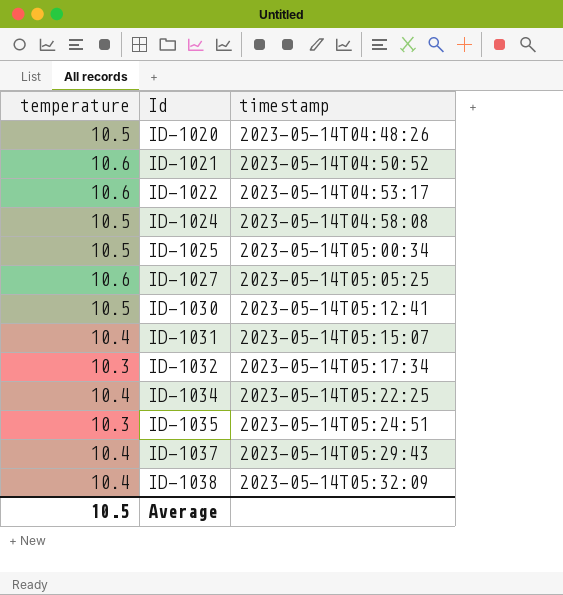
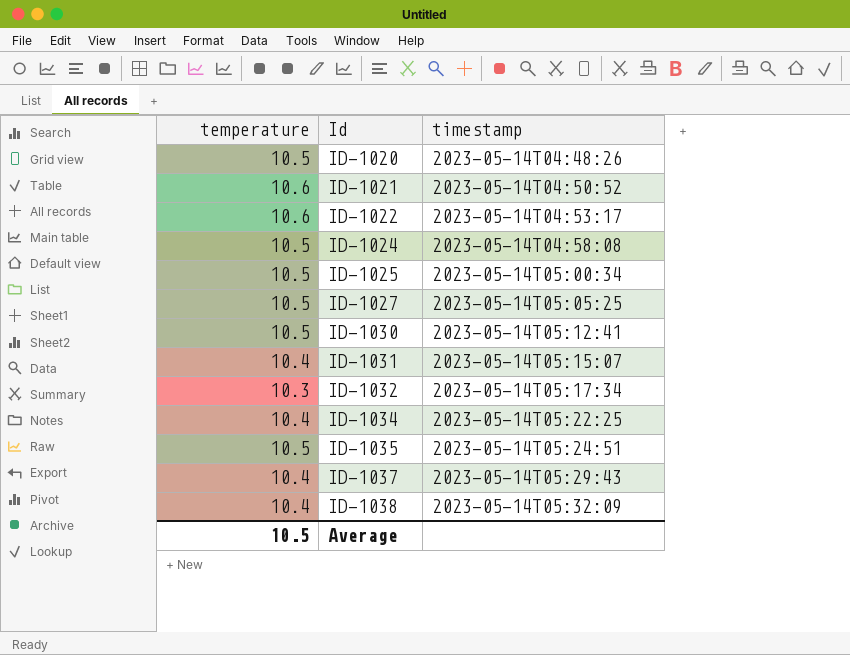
ID-1027 | temperature: 10.6 -> 10.5
ID-1035 | temperature: 10.3 -> 10.5

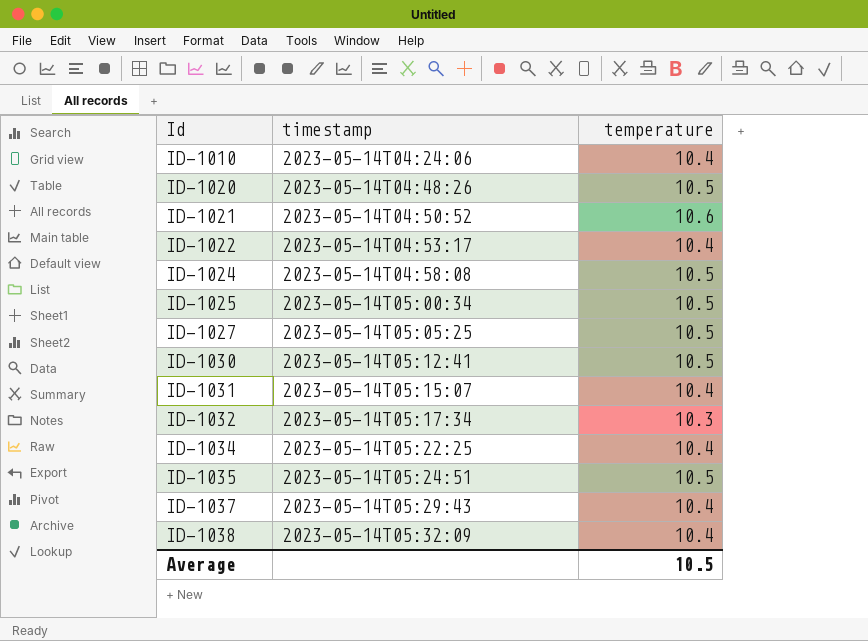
column temperature | position: 1 -> 3
row ID-1010: none -> 2023-05-14T04:24:06 | 10.4
ID-1022 | temperature: 10.6 -> 10.4

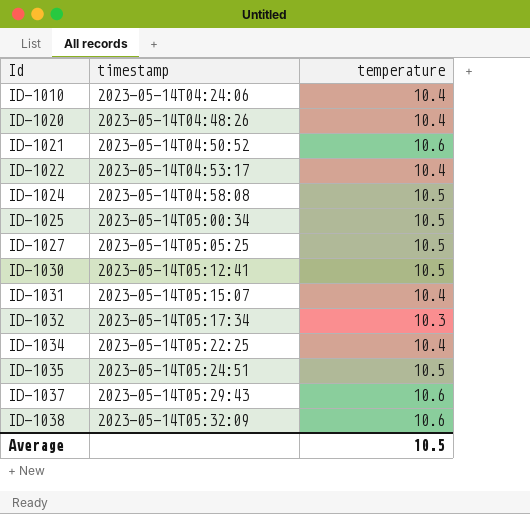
ID-1020 | temperature: 10.5 -> 10.4
ID-1037 | temperature: 10.4 -> 10.6
ID-1038 | temperature: 10.4 -> 10.6

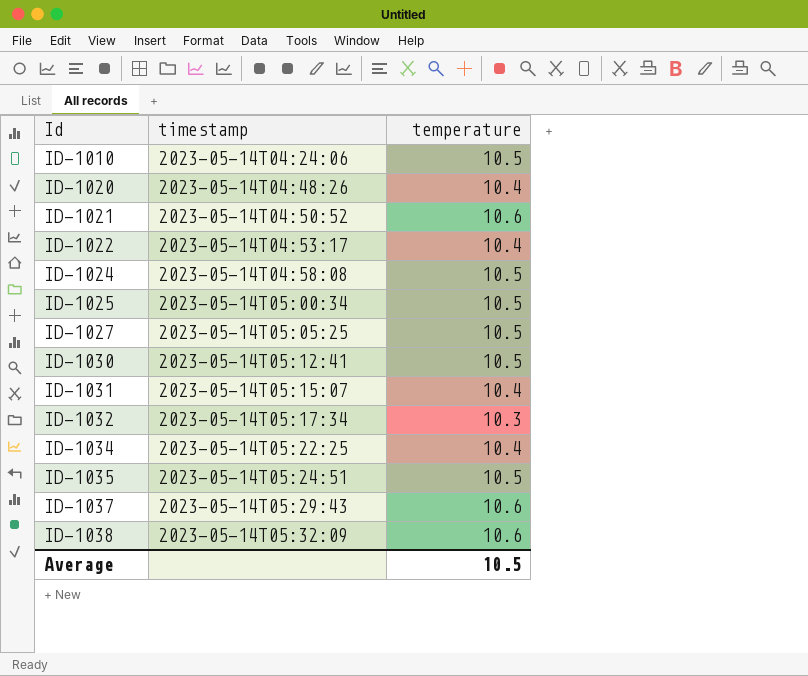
ID-1010 | temperature: 10.4 -> 10.5

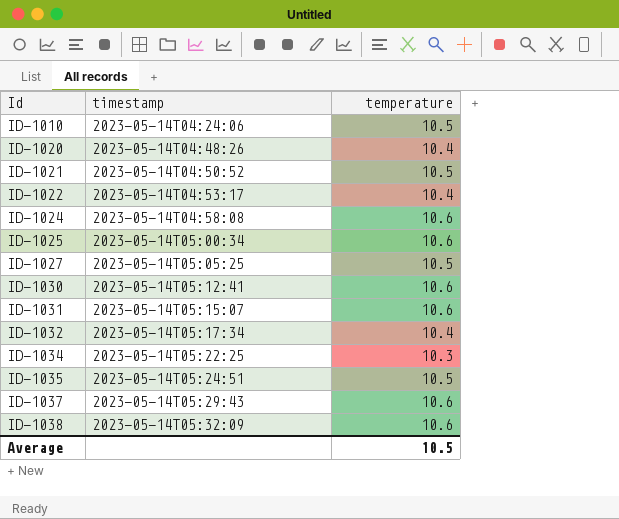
ID-1021 | temperature: 10.6 -> 10.5
ID-1024 | temperature: 10.5 -> 10.6
ID-1025 | temperature: 10.5 -> 10.6
ID-1030 | temperature: 10.5 -> 10.6
ID-1031 | temperature: 10.4 -> 10.6
ID-1032 | temperature: 10.3 -> 10.4
ID-1034 | temperature: 10.4 -> 10.3

